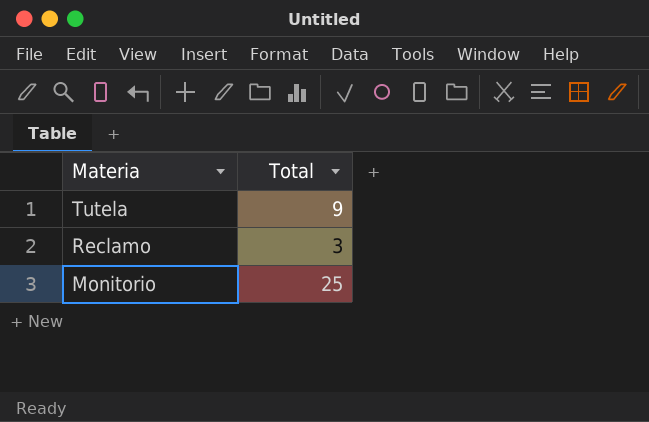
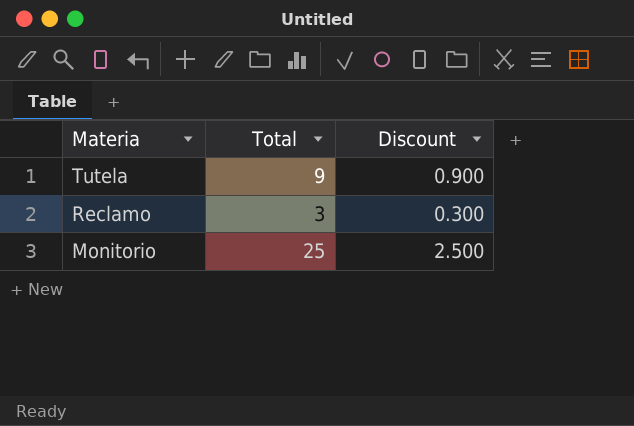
column Discount | formula: none -> [Total] * 0.1

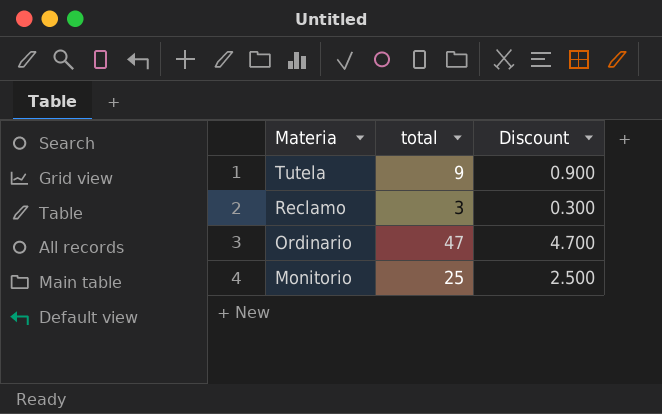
column name: Total -> total
row Ordinario: none -> 47 | 4.700

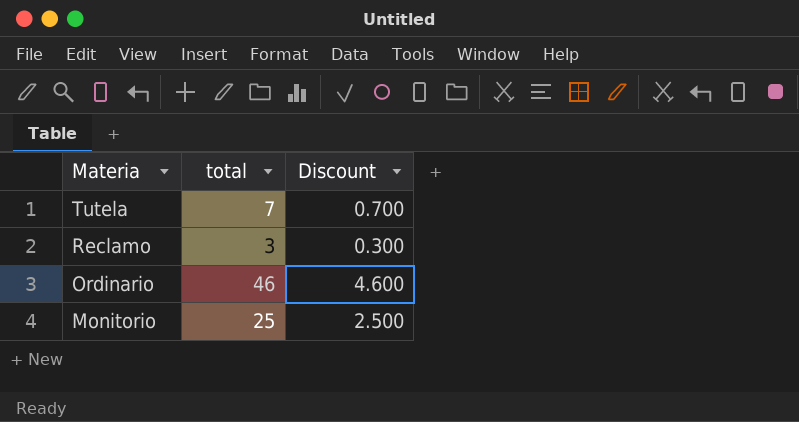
Tutela | total: 9 -> 7
Tutela | Discount: 0.900 -> 0.700
Ordinario | total: 47 -> 46
Ordinario | Discount: 4.700 -> 4.600

